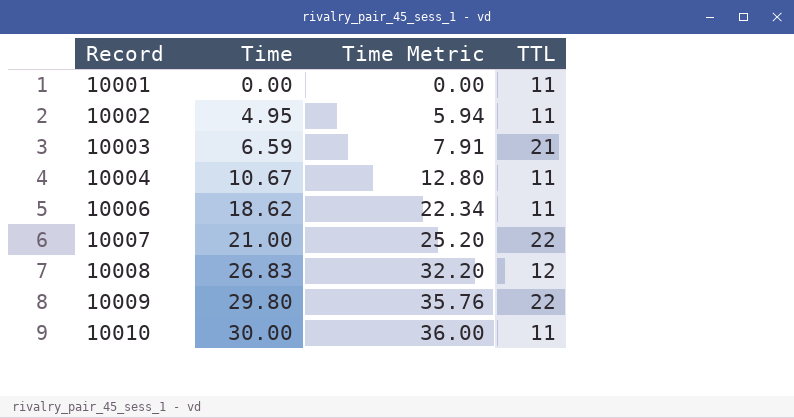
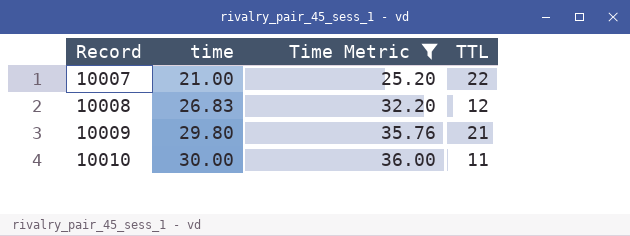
filter: none -> Time Metric >= 25.20
column name: Time -> time
10009 | TTL: 22 -> 21

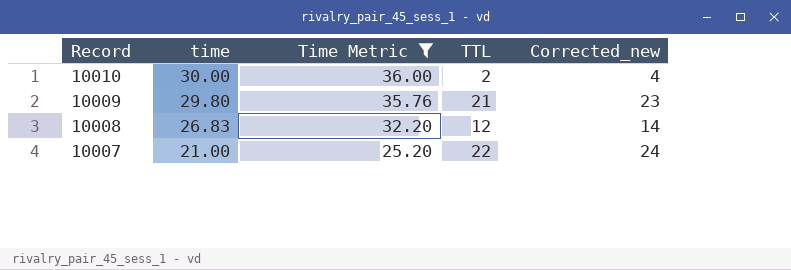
row order: Record ascending -> Record descending
column Corrected_new | formula: none -> [TTL] + 2
10010 | TTL: 11 -> 2

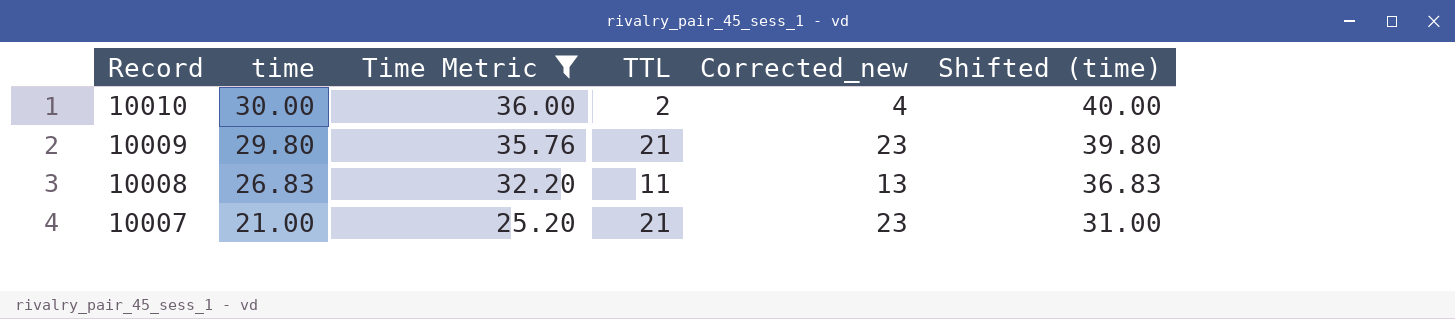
column Shifted (time) | formula: none -> [time] + 10
10008 | TTL: 12 -> 11
10008 | Corrected_new: 14 -> 13
10007 | TTL: 22 -> 21
10007 | Corrected_new: 24 -> 23

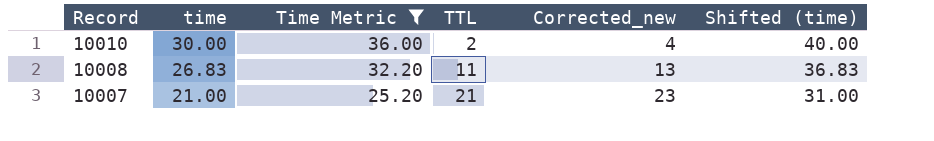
row 10009: 29.80 | 35.76 | 21 | 23 | 39.80 -> none

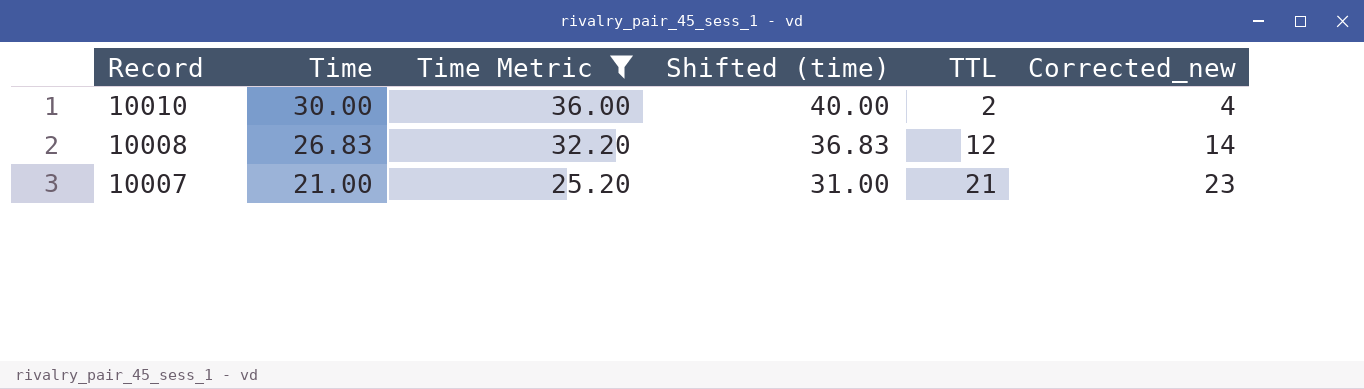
column name: time -> Time
column Shifted (time) | position: 6 -> 4
10008 | TTL: 11 -> 12
10008 | Corrected_new: 13 -> 14

